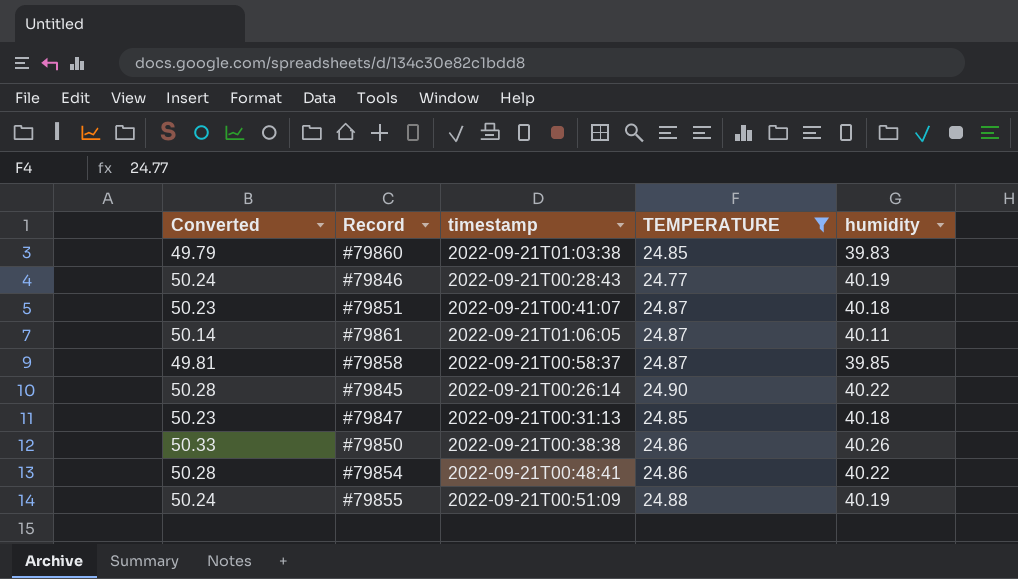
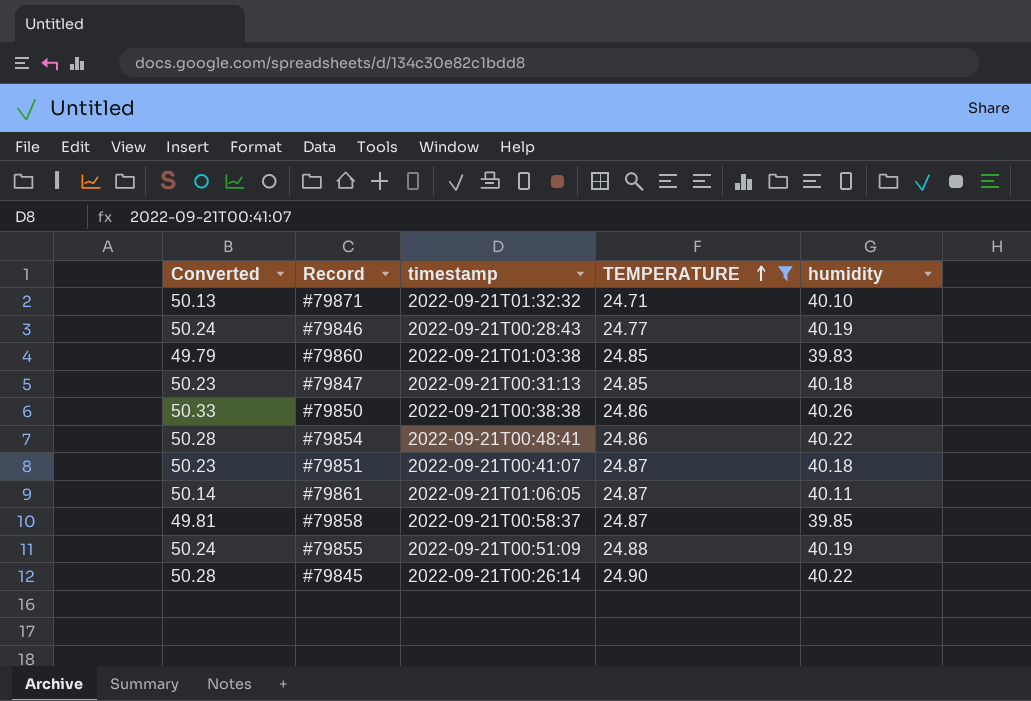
row order: none -> TEMPERATURE ascending
row #79871: none -> 50.13 | 2022-09-21T01:32:32 | 24.71 | 40.10

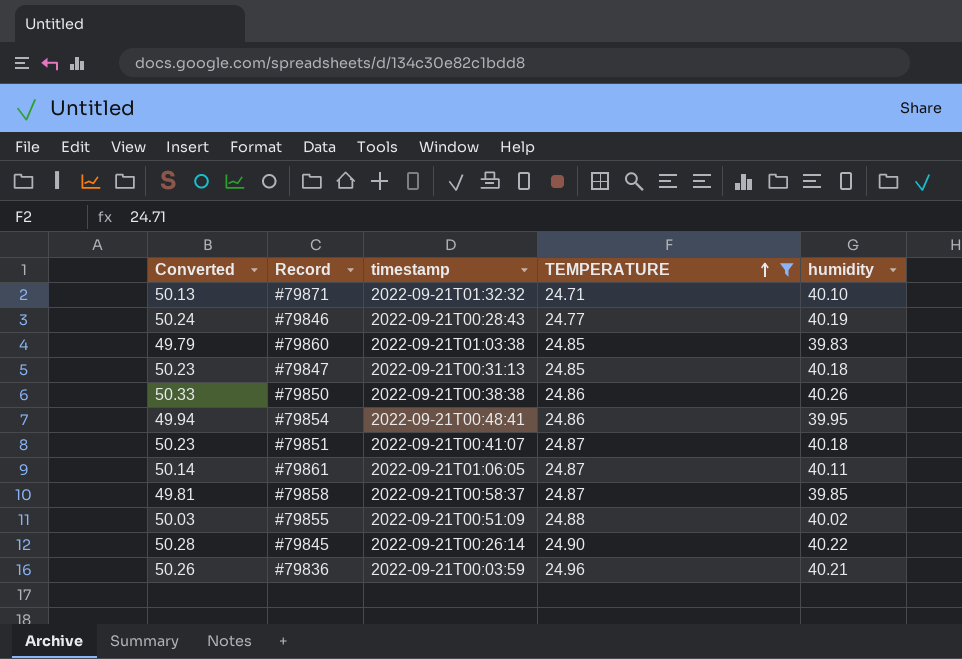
#79854 | Converted: 50.28 -> 49.94
#79854 | humidity: 40.22 -> 39.95
#79855 | Converted: 50.24 -> 50.03
#79855 | humidity: 40.19 -> 40.02
row #79836: none -> 50.26 | 2022-09-21T00:03:59 | 24.96 | 40.21

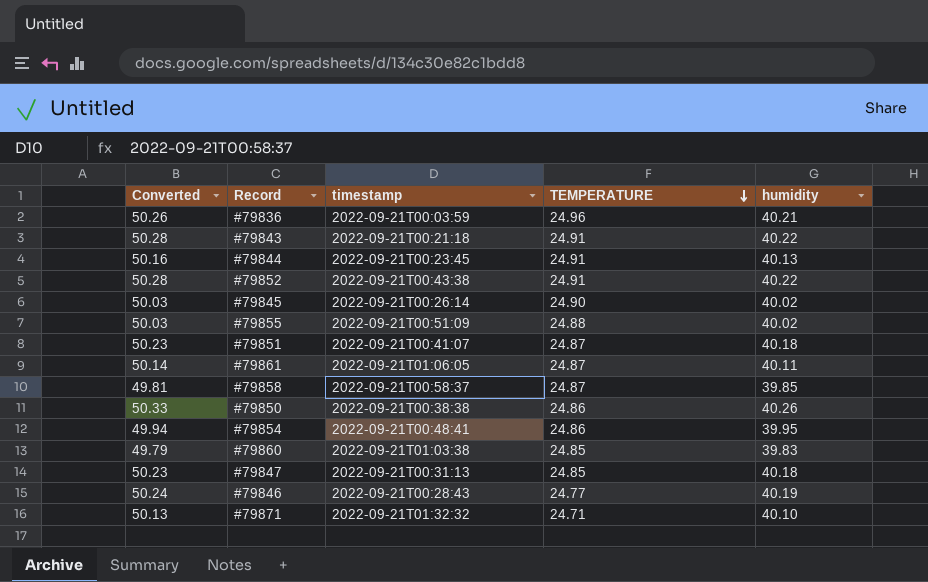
filter: TEMPERATURE != 24.91 -> none
row order: TEMPERATURE ascending -> TEMPERATURE descending
#79845 | Converted: 50.28 -> 50.03
#79845 | humidity: 40.22 -> 40.02

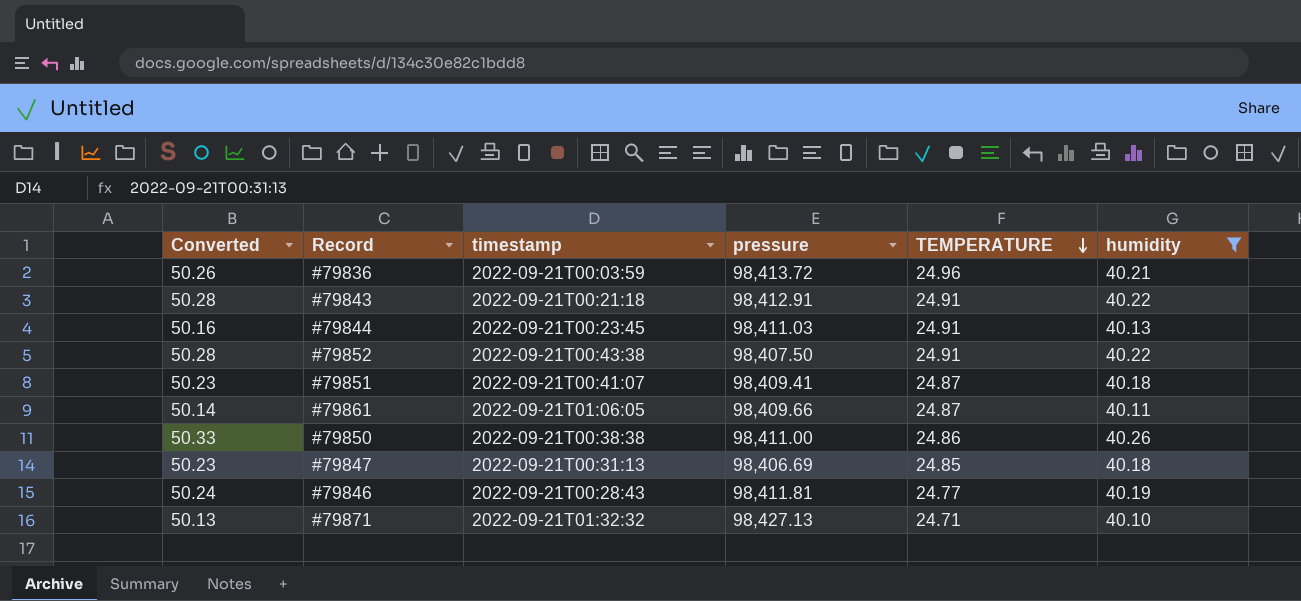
filter: none -> humidity >= 40.10
column pressure | position: none -> 4

